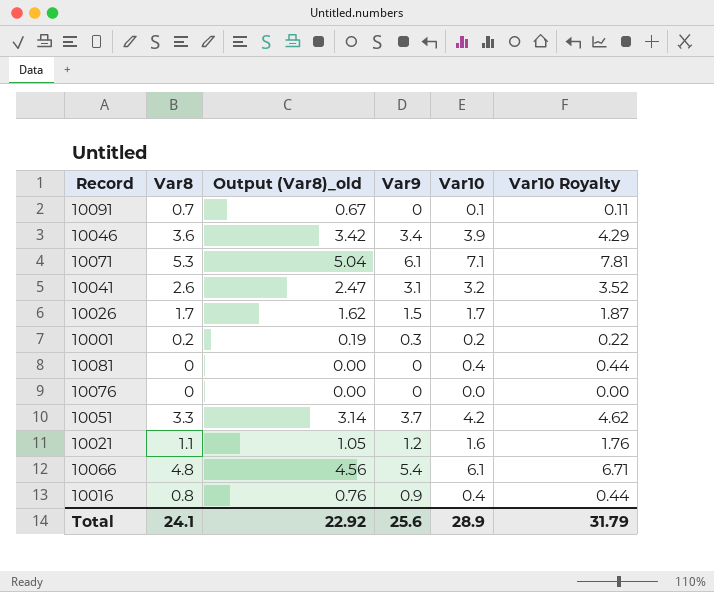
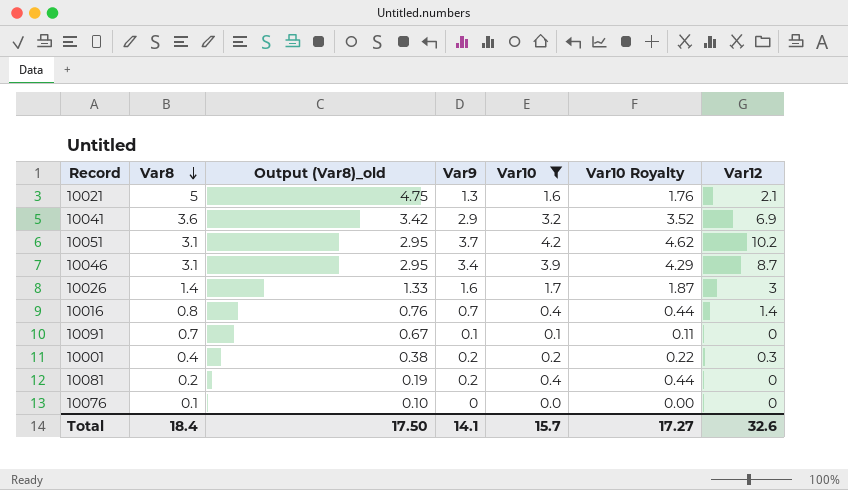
filter: none -> Var10 <= 4.2
row order: none -> Var8 descending
column Var12 | position: none -> 7
10021 | Var8: 1.1 -> 5
10021 | Output (Var8)_old: 1.05 -> 4.75
10021 | Var9: 1.2 -> 1.3
10041 | Var8: 2.6 -> 3.6
10041 | Output (Var8)_old: 2.47 -> 3.42
10041 | Var9: 3.1 -> 2.9
10051 | Var8: 3.3 -> 3.1
10051 | Output (Var8)_old: 3.14 -> 2.95
10046 | Var8: 3.6 -> 3.1
10046 | Output (Var8)_old: 3.42 -> 2.95
10026 | Var8: 1.7 -> 1.4
10026 | Output (Var8)_old: 1.62 -> 1.33
10026 | Var9: 1.5 -> 1.6
10016 | Var9: 0.9 -> 0.7
10091 | Var9: 0 -> 0.1
10001 | Var8: 0.2 -> 0.4
10001 | Output (Var8)_old: 0.19 -> 0.38
10001 | Var9: 0.3 -> 0.2
10081 | Var8: 0 -> 0.2
10081 | Output (Var8)_old: 0.00 -> 0.19
10081 | Var9: 0 -> 0.2
10076 | Var8: 0 -> 0.1
10076 | Output (Var8)_old: 0.00 -> 0.10
Total | Var8: 24.1 -> 18.4
Total | Output (Var8)_old: 22.92 -> 17.50
Total | Var9: 25.6 -> 14.1
Total | Var10: 28.9 -> 15.7
Total | Var10 Royalty: 31.79 -> 17.27

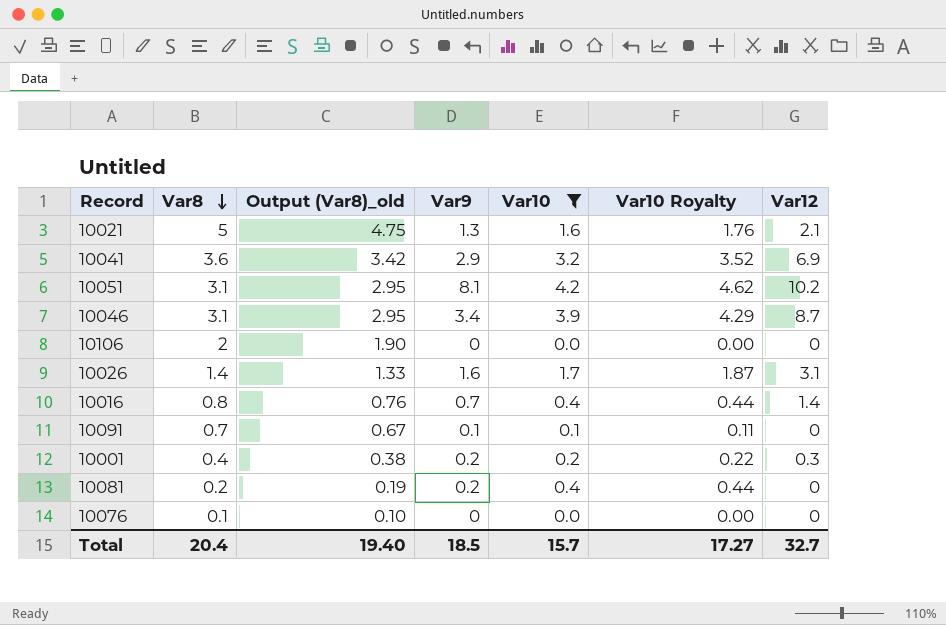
10051 | Var9: 3.7 -> 8.1
row 10106: none -> 2 | 1.90 | 0 | 0.0 | 0.00 | 0
10026 | Var12: 3 -> 3.1
Total | Var8: 18.4 -> 20.4
Total | Output (Var8)_old: 17.50 -> 19.40
Total | Var9: 14.1 -> 18.5
Total | Var12: 32.6 -> 32.7

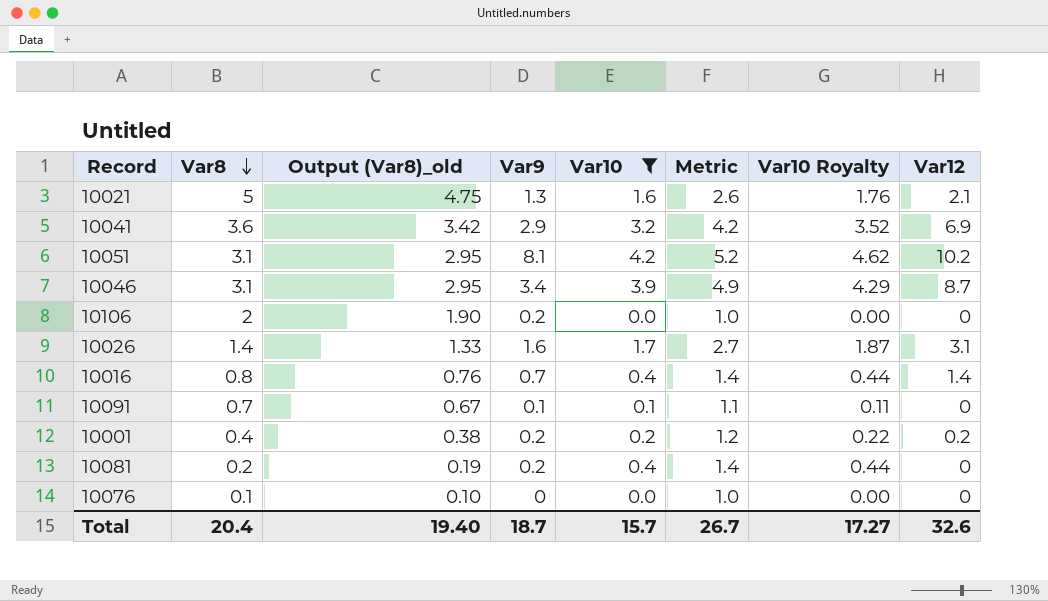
column Metric | formula: none -> [Var10] + 1
10106 | Var9: 0 -> 0.2
10001 | Var12: 0.3 -> 0.2
Total | Var9: 18.5 -> 18.7
Total | Var12: 32.7 -> 32.6

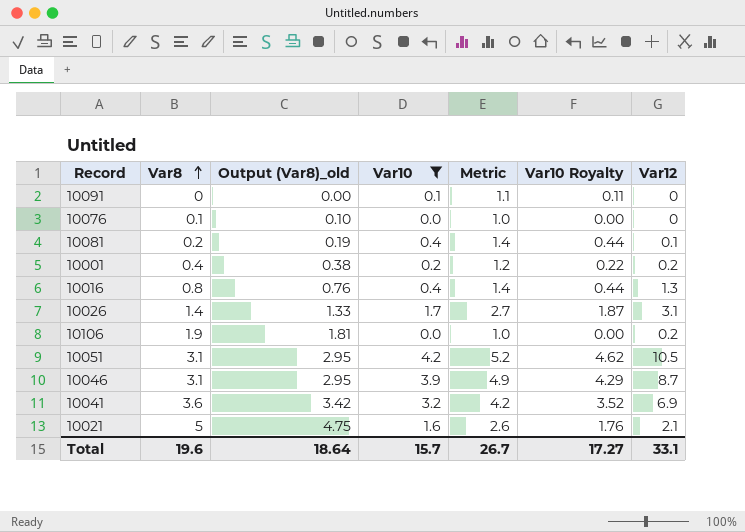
row order: Var8 descending -> Var8 ascending
column Var9 | position: 4 -> none
10091 | Var8: 0.7 -> 0
10091 | Output (Var8)_old: 0.67 -> 0.00
10081 | Var12: 0 -> 0.1
10016 | Var12: 1.4 -> 1.3
10106 | Var8: 2 -> 1.9
10106 | Output (Var8)_old: 1.90 -> 1.81
10106 | Var12: 0 -> 0.2
10051 | Var12: 10.2 -> 10.5
Total | Var8: 20.4 -> 19.6
Total | Output (Var8)_old: 19.40 -> 18.64
Total | Var12: 32.6 -> 33.1

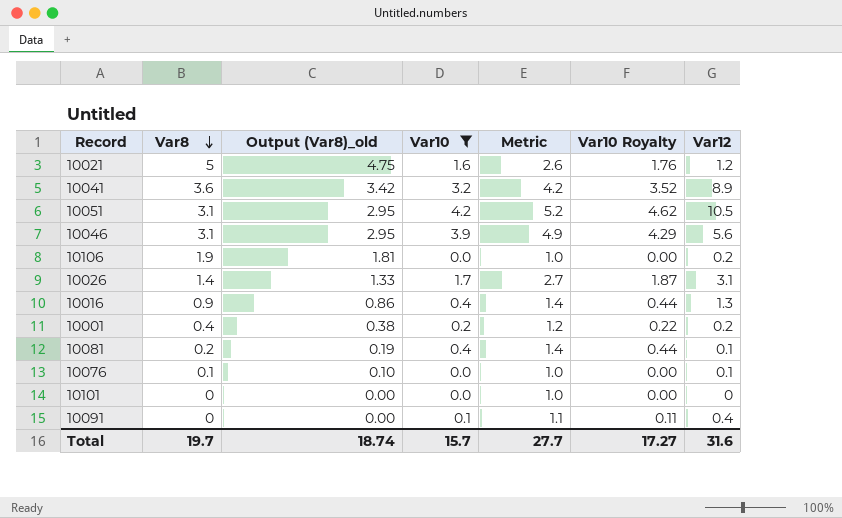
row order: Var8 ascending -> Var8 descending
10021 | Var12: 2.1 -> 1.2
10041 | Var12: 6.9 -> 8.9
10046 | Var12: 8.7 -> 5.6
10016 | Var8: 0.8 -> 0.9
10016 | Output (Var8)_old: 0.76 -> 0.86
10076 | Var12: 0 -> 0.1
row 10101: none -> 0 | 0.00 | 0.0 | 1.0 | 0.00 | 0
10091 | Var12: 0 -> 0.4
Total | Var8: 19.6 -> 19.7
Total | Output (Var8)_old: 18.64 -> 18.74
Total | Metric: 26.7 -> 27.7
Total | Var12: 33.1 -> 31.6

